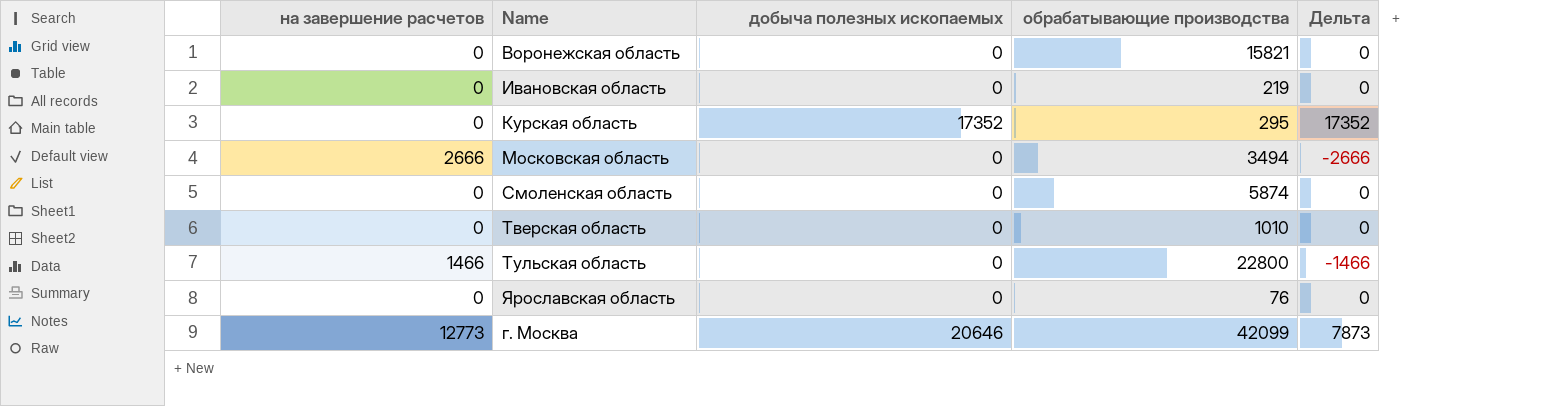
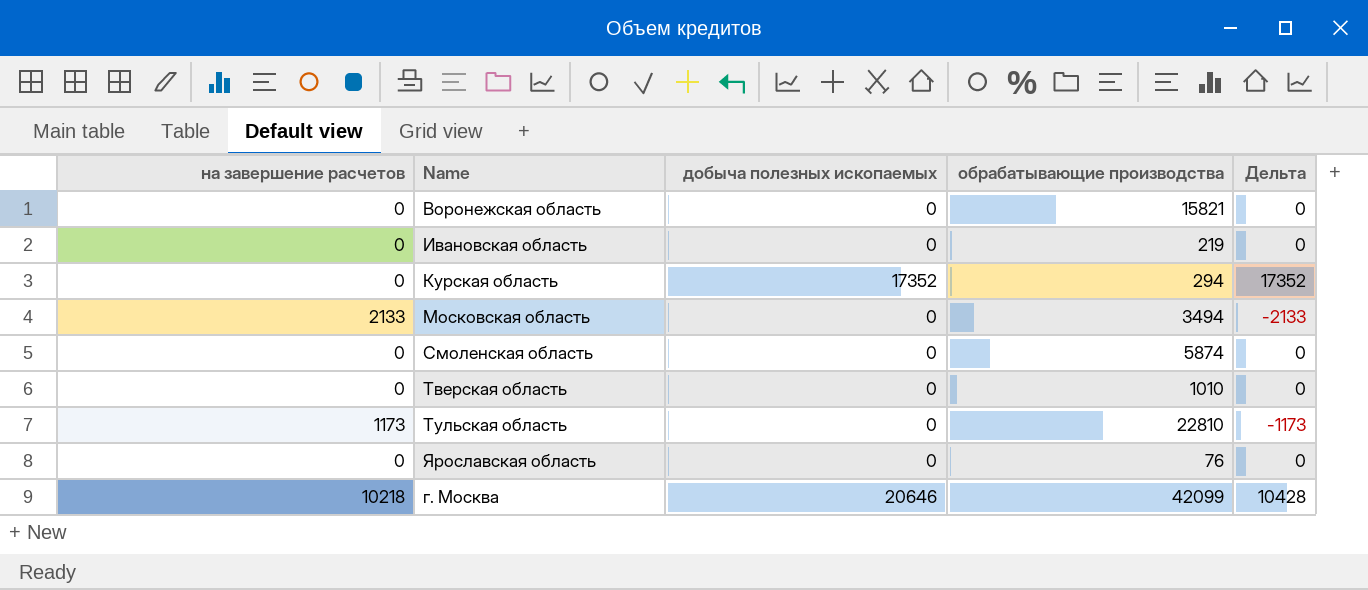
Курская область | обрабатывающие производства: 295 -> 294
Московская область | на завершение расчетов: 2666 -> 2133
Московская область | Дельта: -2666 -> -2133
Тульская область | на завершение расчетов: 1466 -> 1173
Тульская область | обрабатывающие производства: 22800 -> 22810
Тульская область | Дельта: -1466 -> -1173
г. Москва | на завершение расчетов: 12773 -> 10218
г. Москва | Дельта: 7873 -> 10428

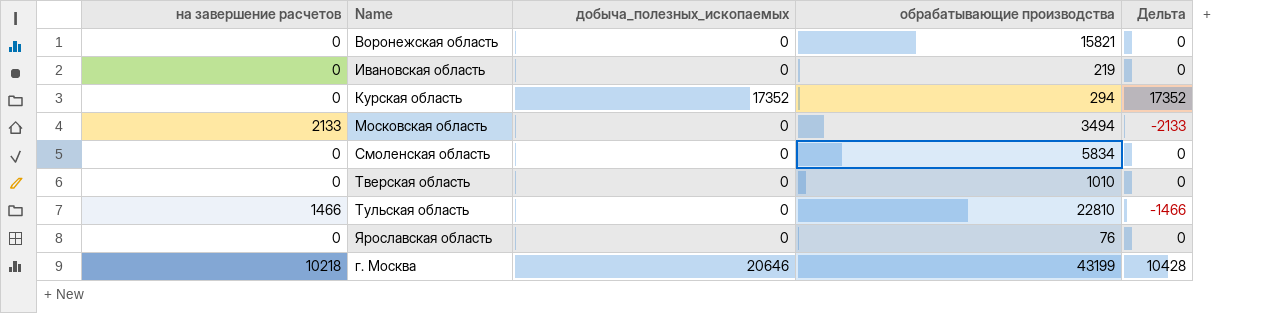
column name: добыча полезных ископаемых -> добыча_полезных_ископаемых
Смоленская область | обрабатывающие производства: 5874 -> 5834
Тульская область | на завершение расчетов: 1173 -> 1466
Тульская область | Дельта: -1173 -> -1466
г. Москва | обрабатывающие производства: 42099 -> 43199

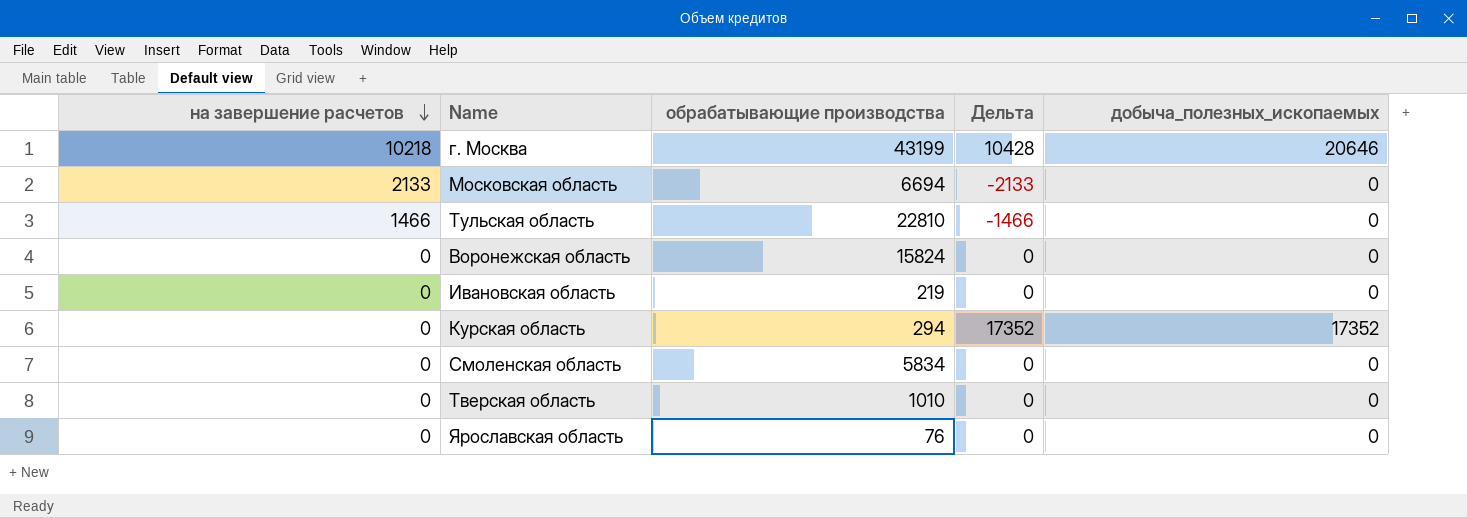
row order: none -> на завершение расчетов descending
column добыча_полезных_ископаемых | position: 3 -> 5
Московская область | обрабатывающие производства: 3494 -> 6694
Воронежская область | обрабатывающие производства: 15821 -> 15824

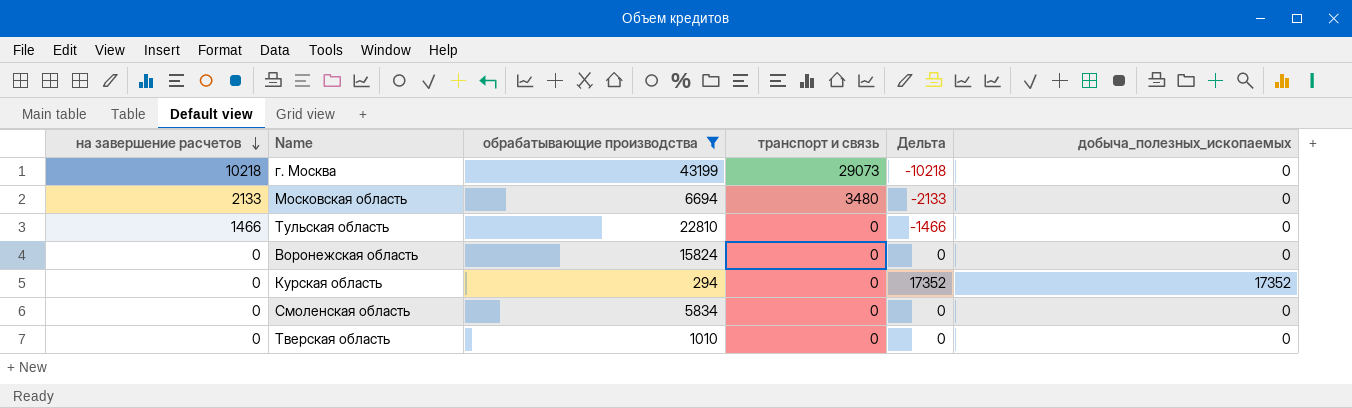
filter: none -> обрабатывающие производства >= 294
column транспорт и связь | position: none -> 4
г. Москва | Дельта: 10428 -> -10218
г. Москва | добыча_полезных_ископаемых: 20646 -> 0

